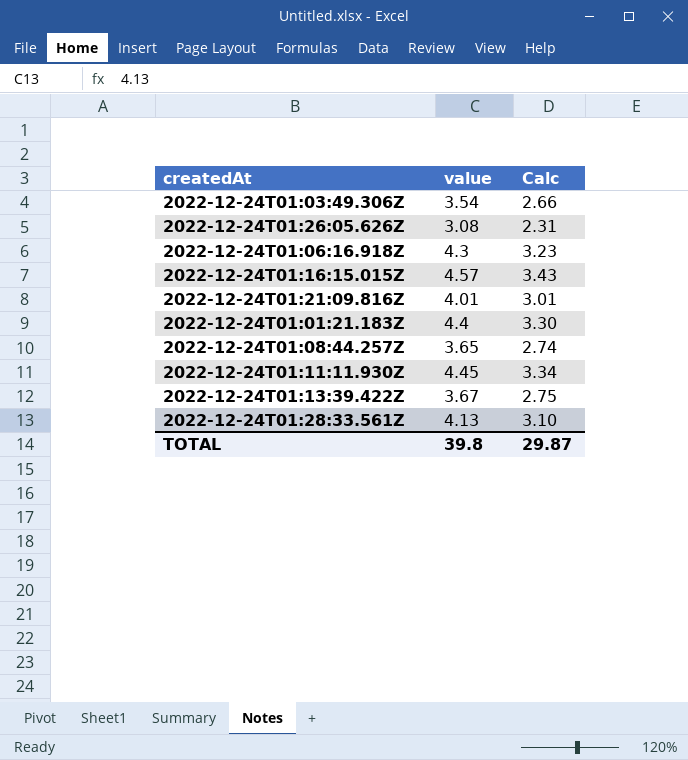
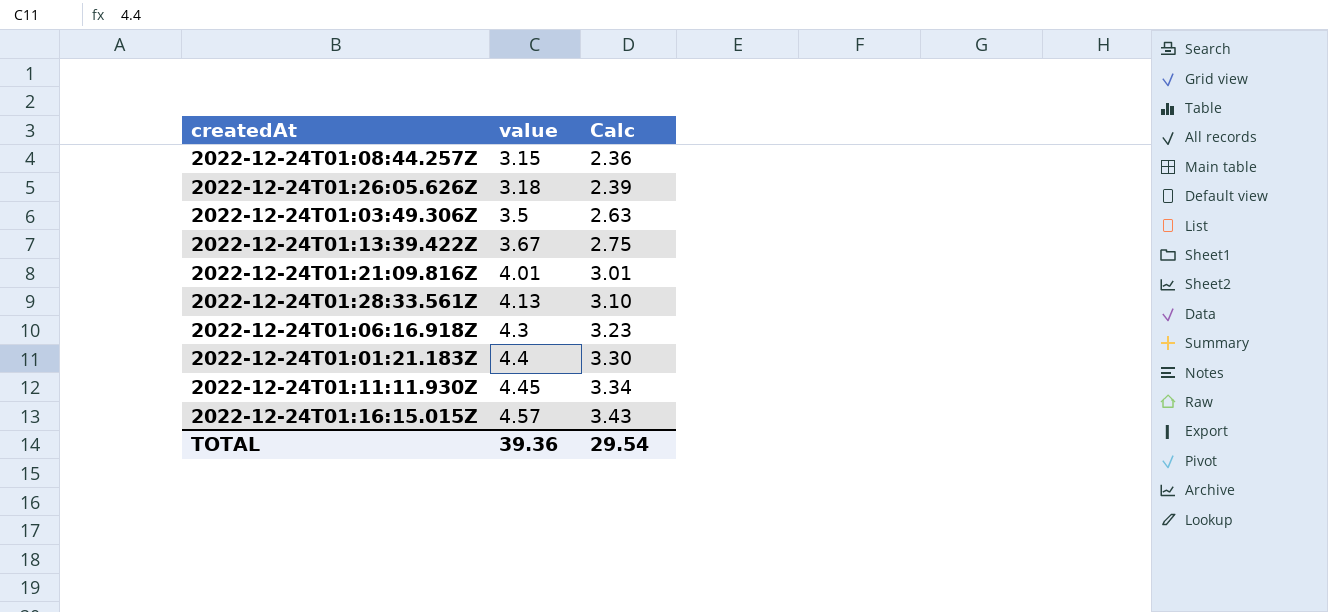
row order: none -> value ascending
2022-12-24T01:08:44.257Z | value: 3.65 -> 3.15
2022-12-24T01:08:44.257Z | Calc: 2.74 -> 2.36
2022-12-24T01:26:05.626Z | value: 3.08 -> 3.18
2022-12-24T01:26:05.626Z | Calc: 2.31 -> 2.39
2022-12-24T01:03:49.306Z | value: 3.54 -> 3.5
2022-12-24T01:03:49.306Z | Calc: 2.66 -> 2.63
TOTAL | value: 39.8 -> 39.36
TOTAL | Calc: 29.87 -> 29.54

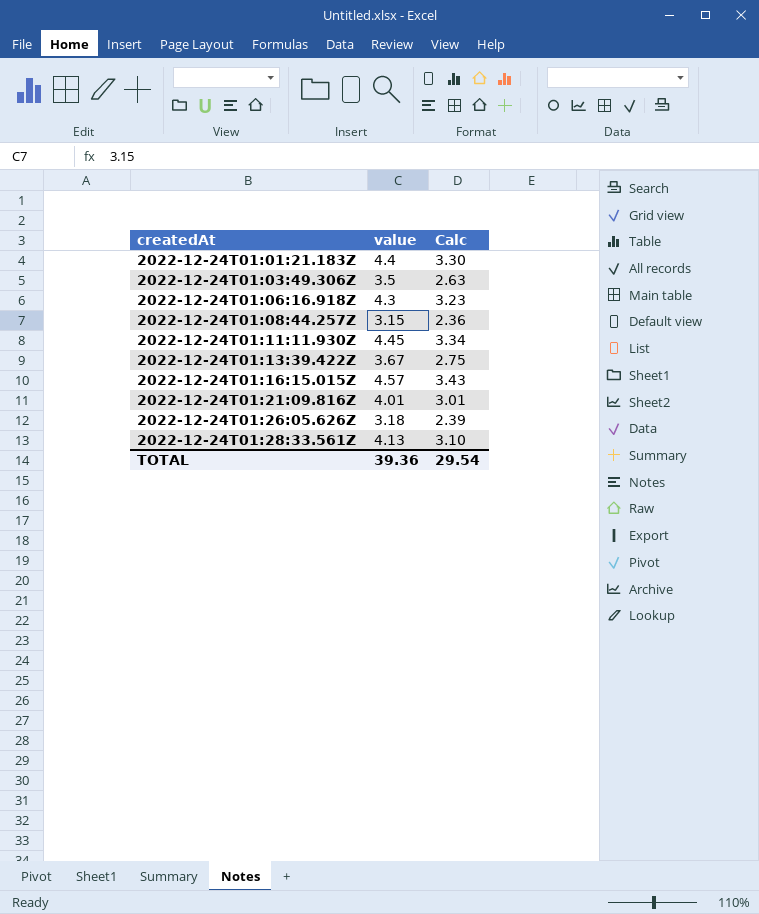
row order: value ascending -> createdAt ascending

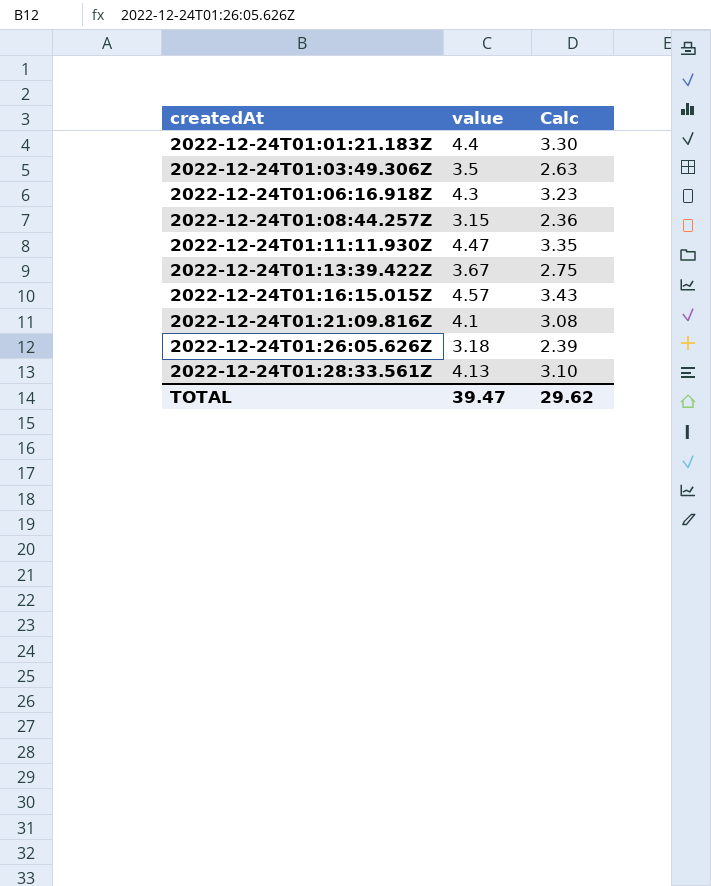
2022-12-24T01:11:11.930Z | value: 4.45 -> 4.47
2022-12-24T01:11:11.930Z | Calc: 3.34 -> 3.35
2022-12-24T01:21:09.816Z | value: 4.01 -> 4.1
2022-12-24T01:21:09.816Z | Calc: 3.01 -> 3.08
TOTAL | value: 39.36 -> 39.47
TOTAL | Calc: 29.54 -> 29.62

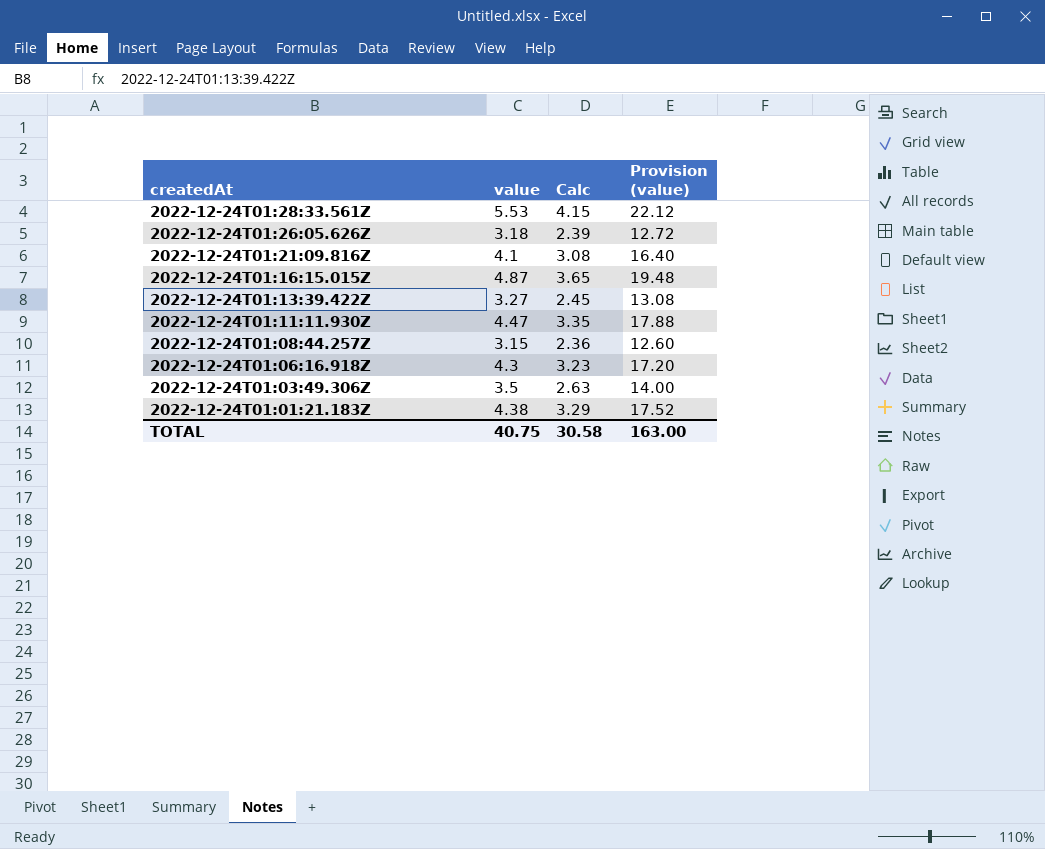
row order: createdAt ascending -> createdAt descending
column Provision (value) | formula: none -> [value] * 4
2022-12-24T01:28:33.561Z | value: 4.13 -> 5.53
2022-12-24T01:28:33.561Z | Calc: 3.10 -> 4.15
2022-12-24T01:16:15.015Z | value: 4.57 -> 4.87
2022-12-24T01:16:15.015Z | Calc: 3.43 -> 3.65
2022-12-24T01:13:39.422Z | value: 3.67 -> 3.27
2022-12-24T01:13:39.422Z | Calc: 2.75 -> 2.45
2022-12-24T01:01:21.183Z | value: 4.4 -> 4.38
2022-12-24T01:01:21.183Z | Calc: 3.30 -> 3.29
TOTAL | value: 39.47 -> 40.75
TOTAL | Calc: 29.62 -> 30.58

